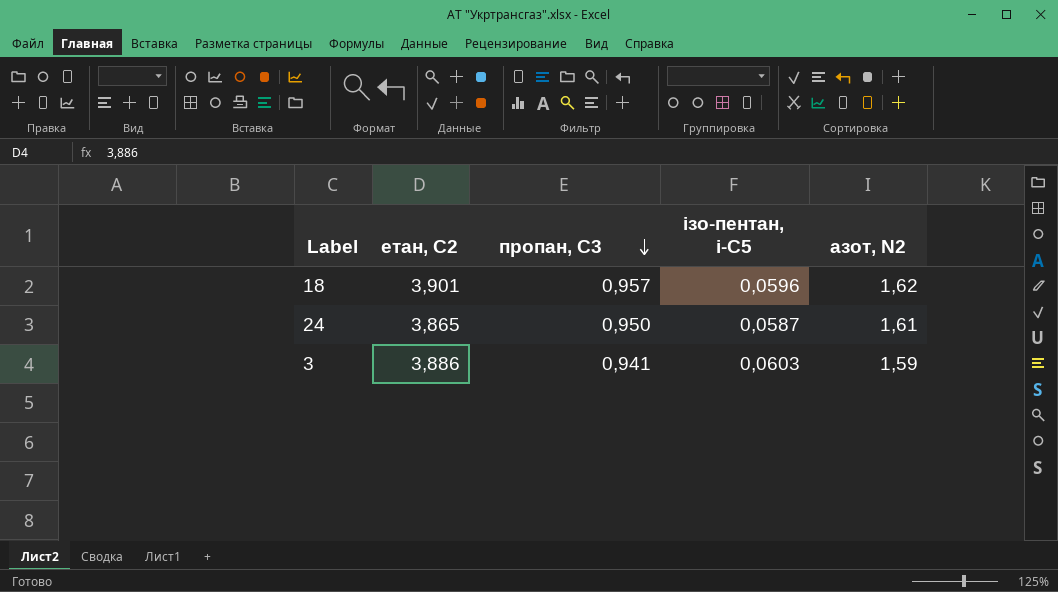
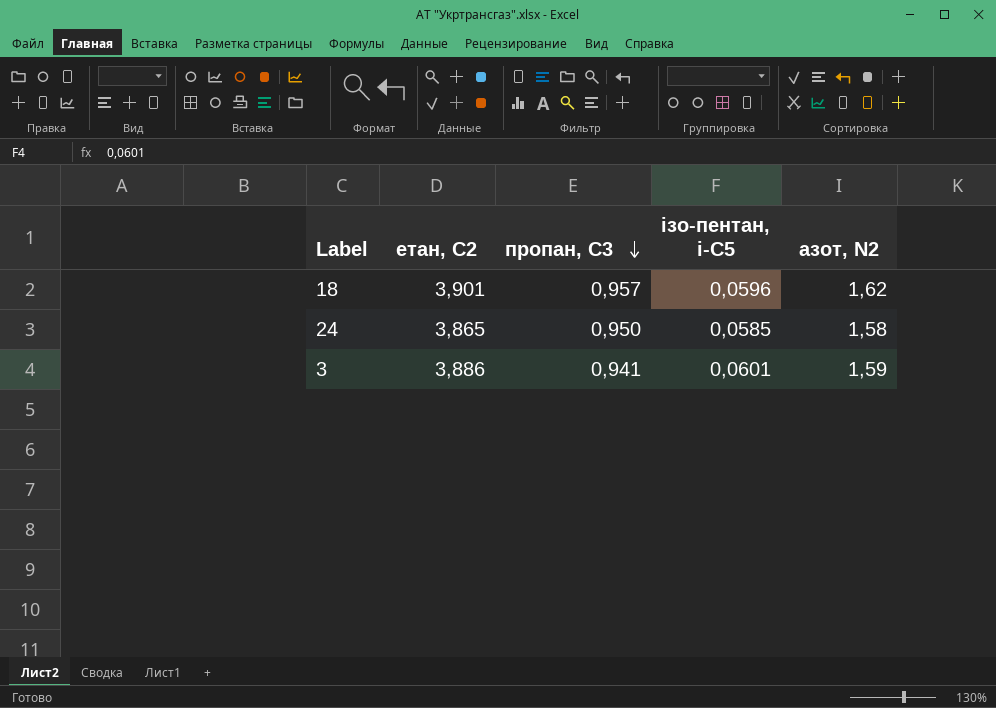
24 | ізо-пентан, і-С5: 0,0587 -> 0,0585
24 | азот, N2: 1,61 -> 1,58
3 | ізо-пентан, і-С5: 0,0603 -> 0,0601

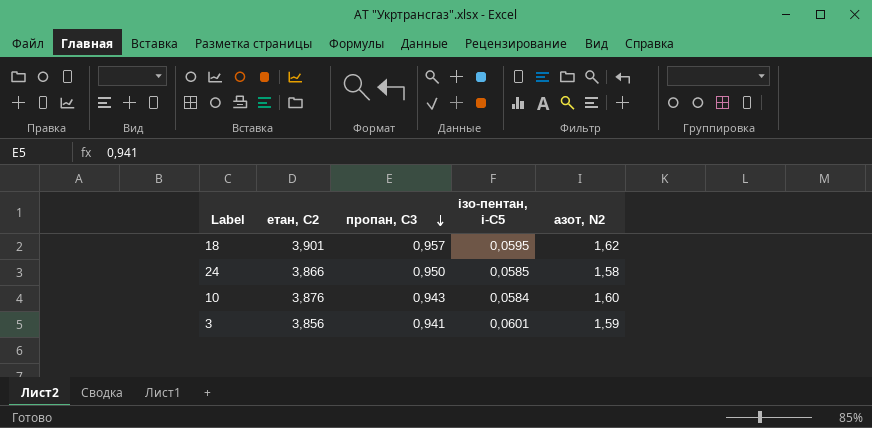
18 | ізо-пентан, і-С5: 0,0596 -> 0,0595
24 | етан, С2: 3,865 -> 3,866
row 10: none -> 3,876 | 0,943 | 0,0584 | 1,60
3 | етан, С2: 3,886 -> 3,856

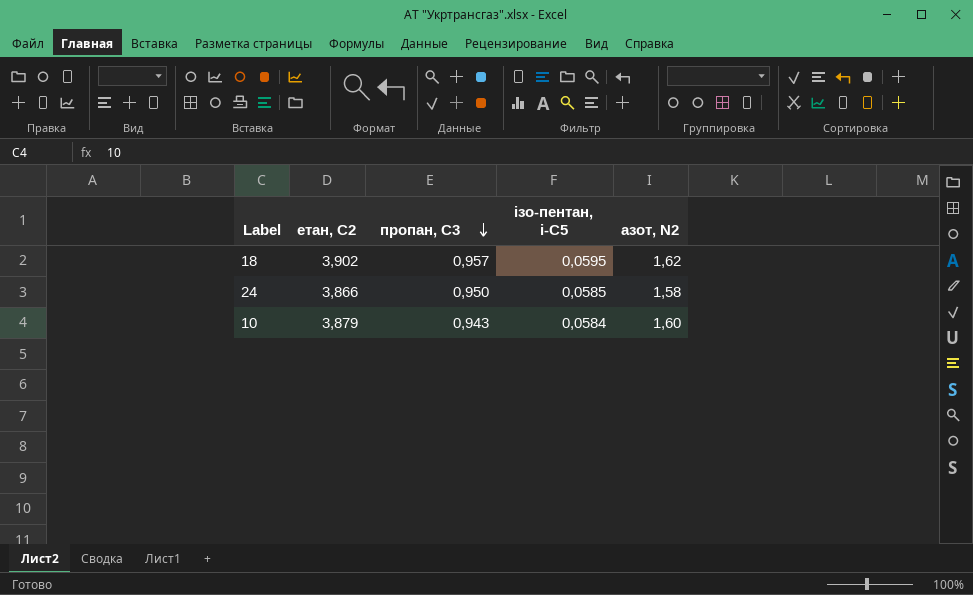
row 3: 3,856 | 0,941 | 0,0601 | 1,59 -> none
18 | етан, С2: 3,901 -> 3,902
10 | етан, С2: 3,876 -> 3,879

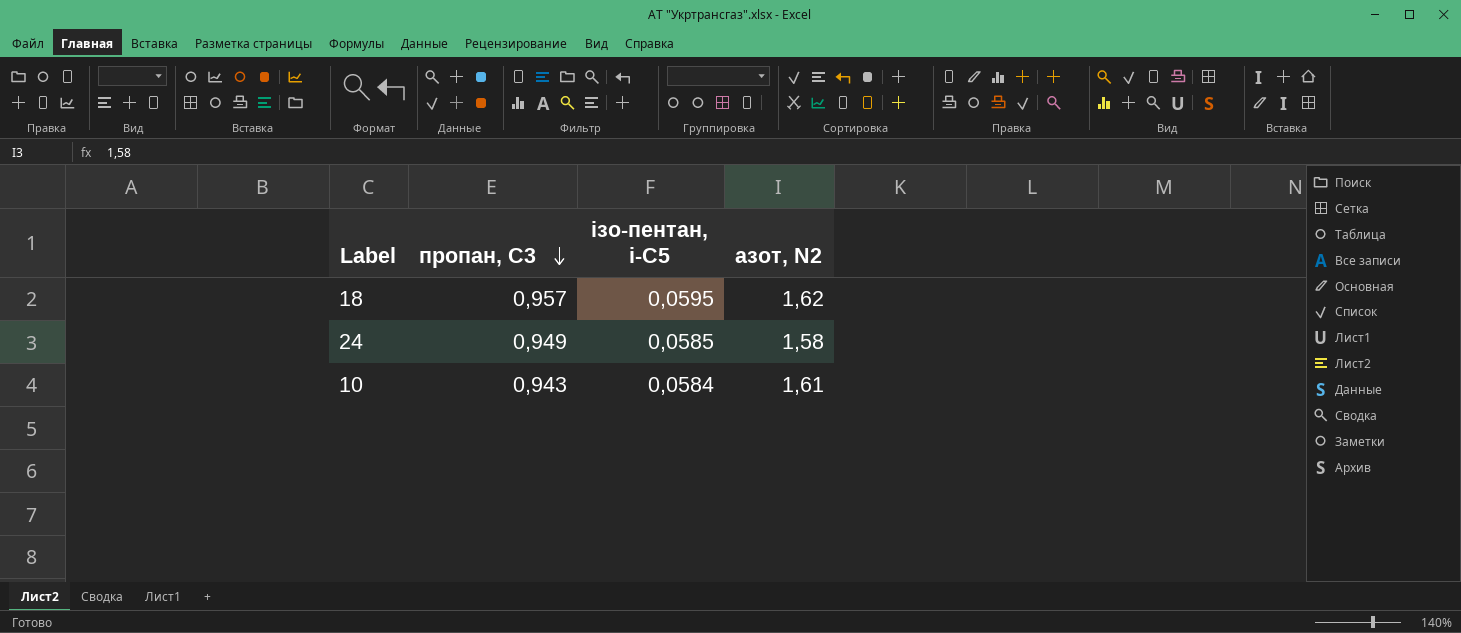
column етан, С2 | position: 2 -> none
24 | пропан, С3: 0,950 -> 0,949
10 | азот, N2: 1,60 -> 1,61

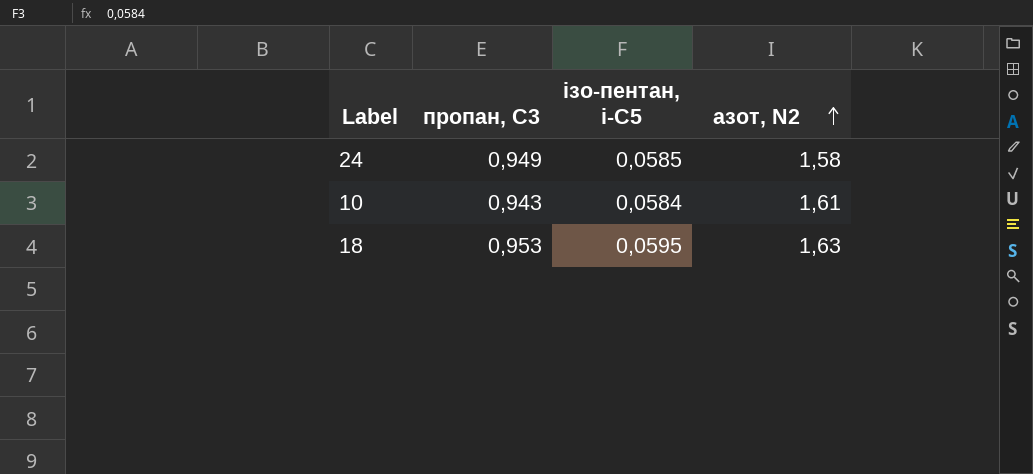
row order: пропан, С3 descending -> азот, N2 ascending
18 | пропан, С3: 0,957 -> 0,953
18 | азот, N2: 1,62 -> 1,63

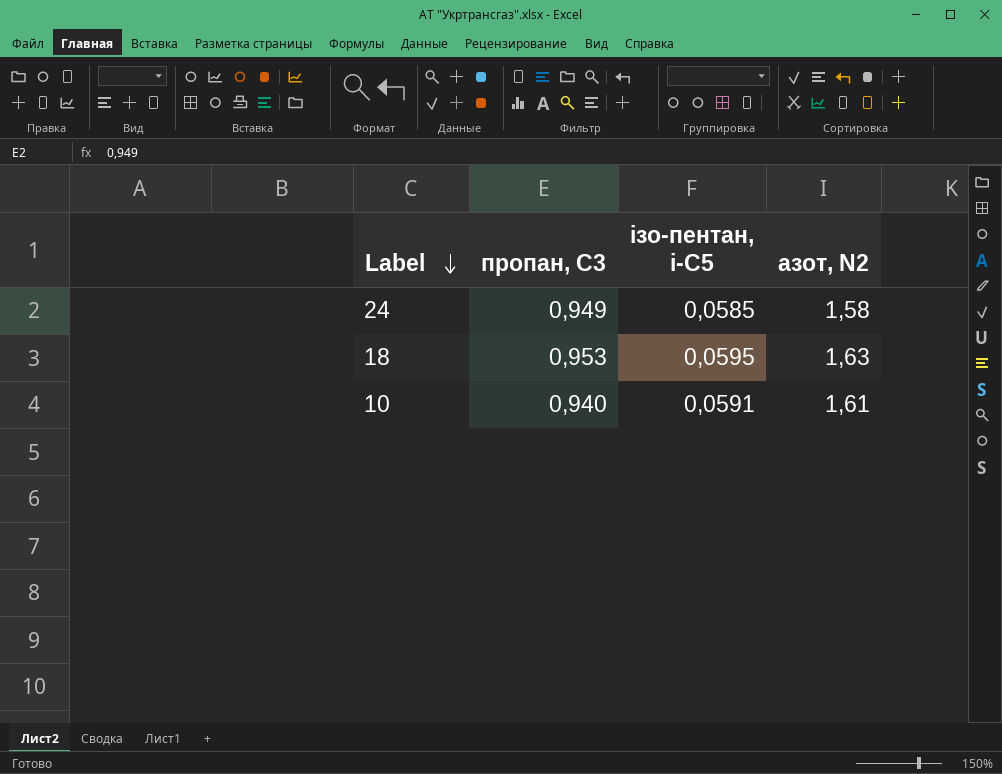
row order: азот, N2 ascending -> Label descending
10 | пропан, С3: 0,943 -> 0,940
10 | ізо-пентан, і-С5: 0,0584 -> 0,0591

